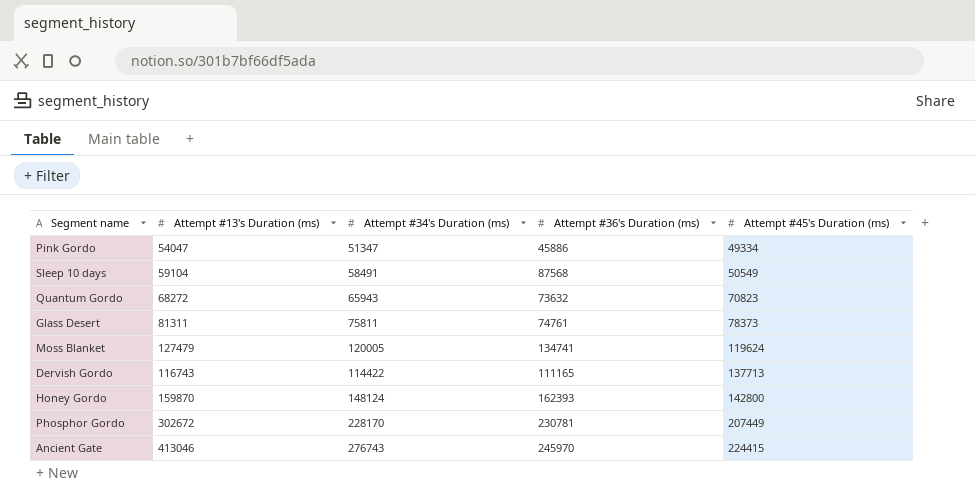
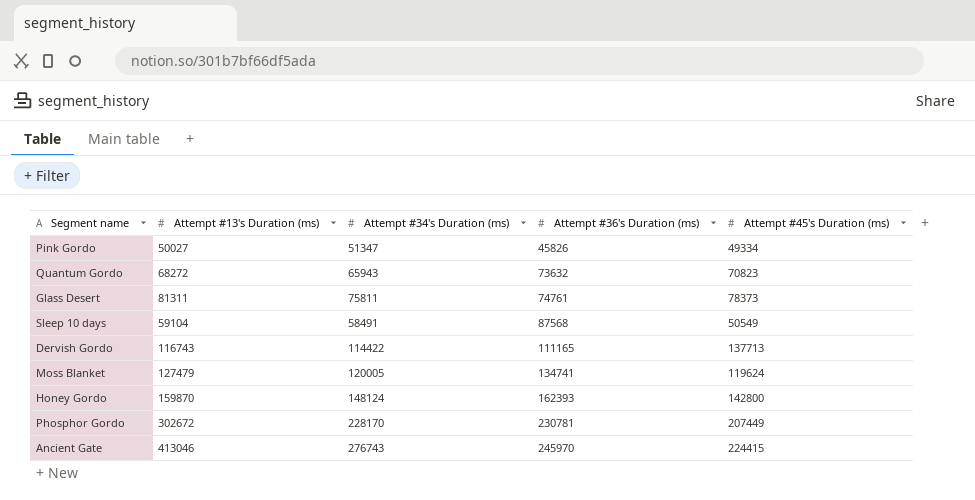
row order: Attempt #45's Duration (ms) ascending -> Attempt #36's Duration (ms) ascending
Pink Gordo | Attempt #13's Duration (ms): 54047 -> 50027
Pink Gordo | Attempt #36's Duration (ms): 45886 -> 45826

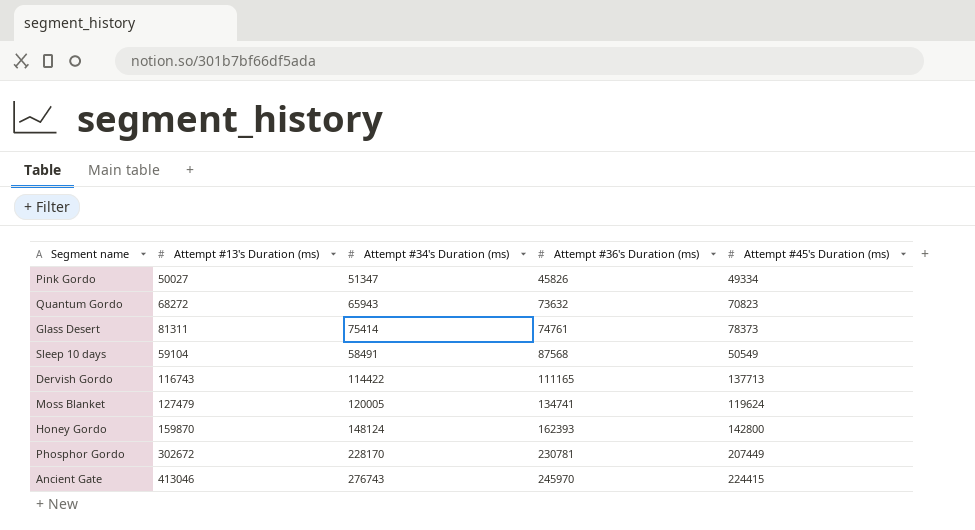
Glass Desert | Attempt #34's Duration (ms): 75811 -> 75414

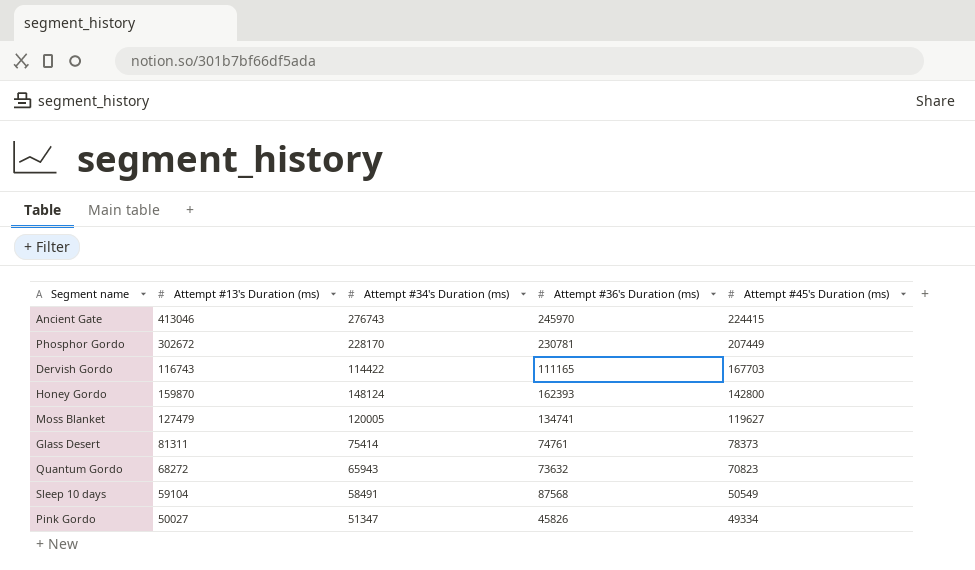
row order: Attempt #36's Duration (ms) ascending -> Attempt #45's Duration (ms) descending
Dervish Gordo | Attempt #45's Duration (ms): 137713 -> 167703
Moss Blanket | Attempt #45's Duration (ms): 119624 -> 119627

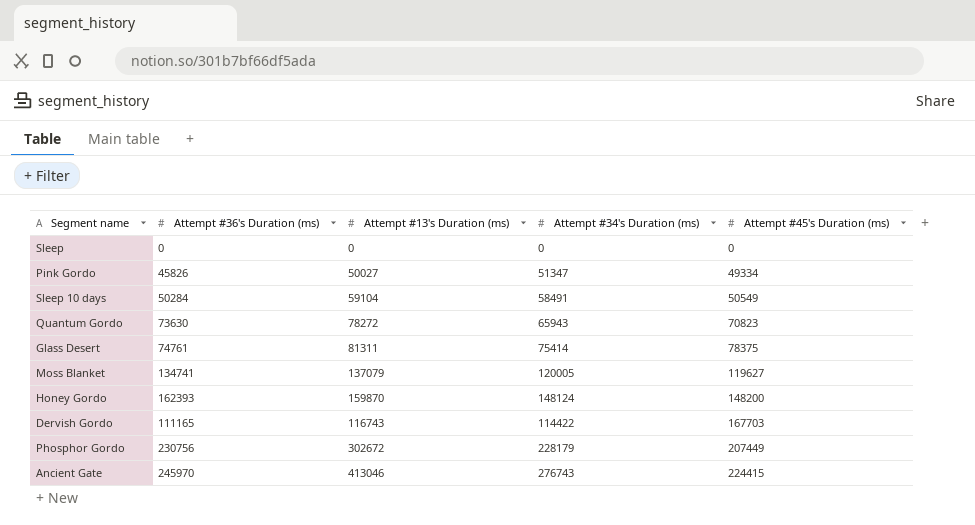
row order: Attempt #45's Duration (ms) descending -> Attempt #45's Duration (ms) ascending
column Attempt #36's Duration (ms) | position: 4 -> 2
row Sleep: none -> 0 | 0 | 0 | 0
Sleep 10 days | Attempt #36's Duration (ms): 87568 -> 50284
Quantum Gordo | Attempt #36's Duration (ms): 73632 -> 73630
Quantum Gordo | Attempt #13's Duration (ms): 68272 -> 78272
Glass Desert | Attempt #45's Duration (ms): 78373 -> 78375
Moss Blanket | Attempt #13's Duration (ms): 127479 -> 137079
Honey Gordo | Attempt #45's Duration (ms): 142800 -> 148200
Phosphor Gordo | Attempt #36's Duration (ms): 230781 -> 230756
Phosphor Gordo | Attempt #34's Duration (ms): 228170 -> 228179

